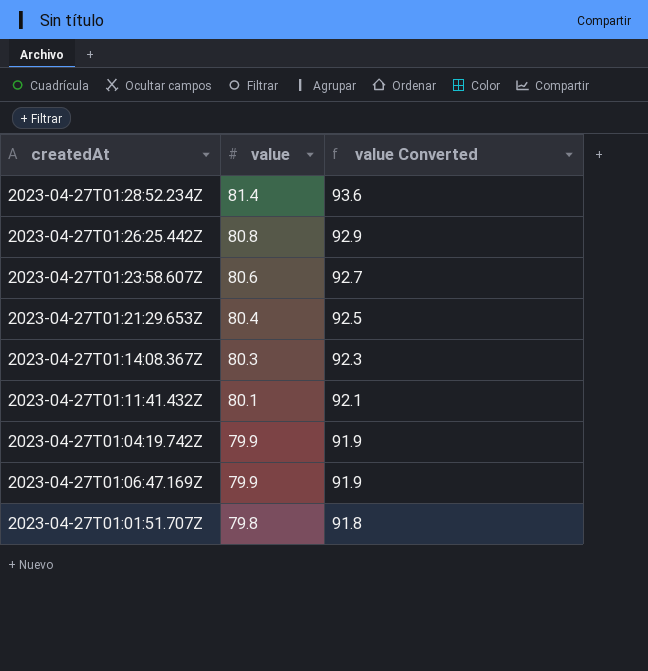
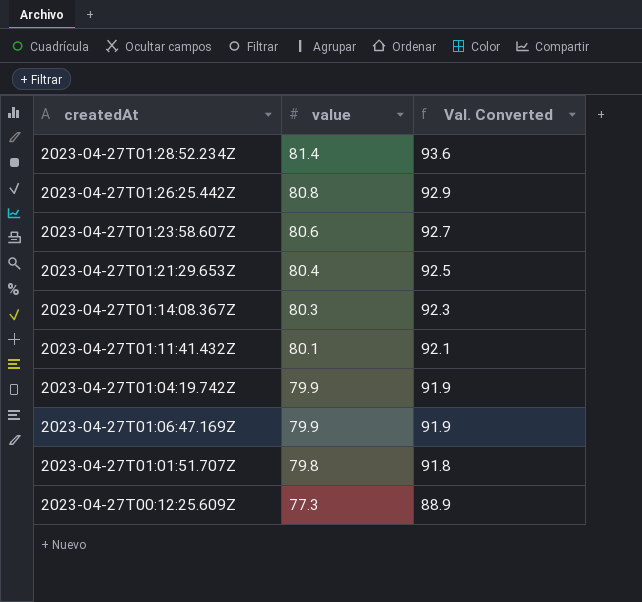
column name: value Converted -> Val. Converted
row 2023-04-27T00:12:25.609Z: none -> 77.3 | 88.9

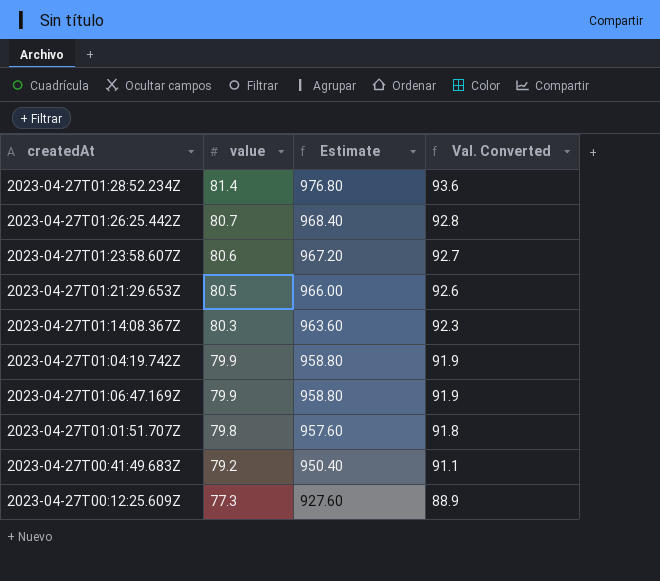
column Estimate | formula: none -> [value] * 12
row 2023-04-27T01:11:41.432Z: 80.1 | 92.1 -> none
2023-04-27T01:26:25.442Z | value: 80.8 -> 80.7
2023-04-27T01:26:25.442Z | Val. Converted: 92.9 -> 92.8
2023-04-27T01:21:29.653Z | value: 80.4 -> 80.5
2023-04-27T01:21:29.653Z | Val. Converted: 92.5 -> 92.6
row 2023-04-27T00:41:49.683Z: none -> 79.2 | 950.40 | 91.1

